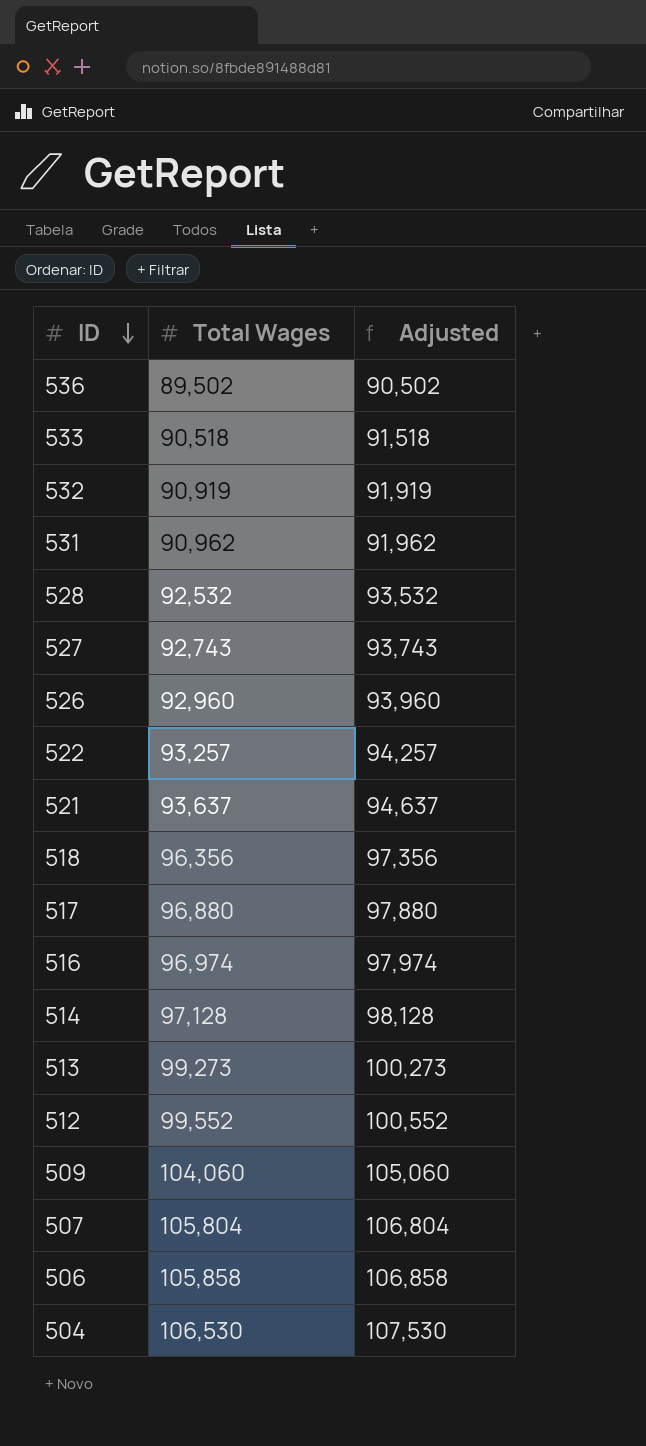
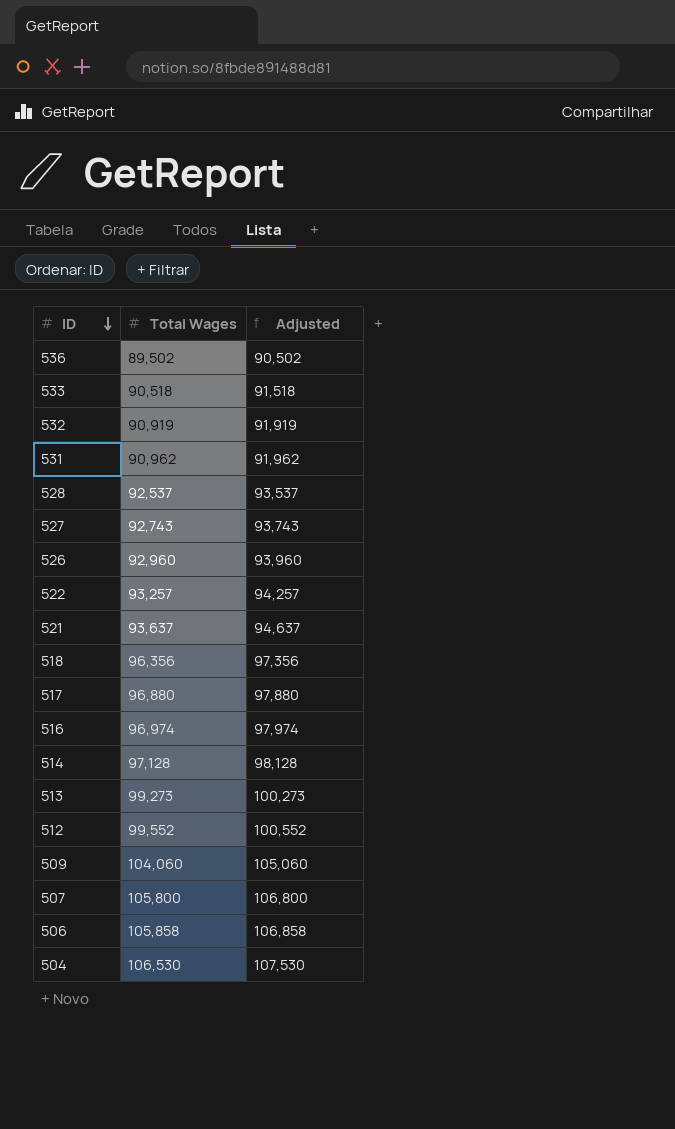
528 | Total Wages: 92,532 -> 92,537
528 | Adjusted: 93,532 -> 93,537
507 | Total Wages: 105,804 -> 105,800
507 | Adjusted: 106,804 -> 106,800

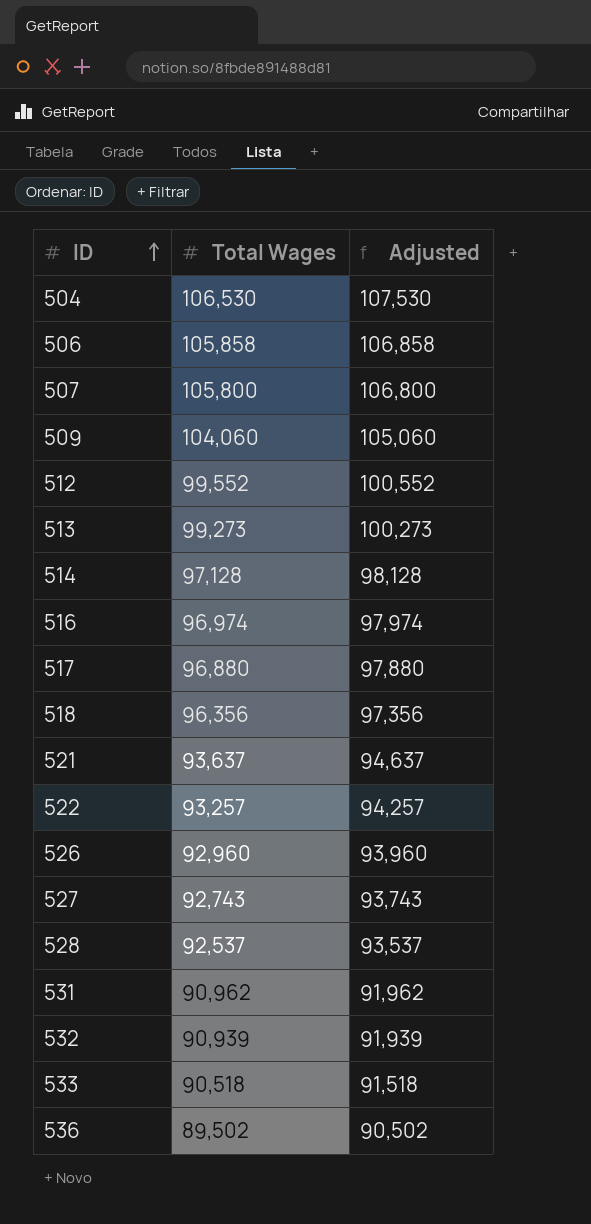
row order: ID descending -> ID ascending
532 | Total Wages: 90,919 -> 90,939
532 | Adjusted: 91,919 -> 91,939

